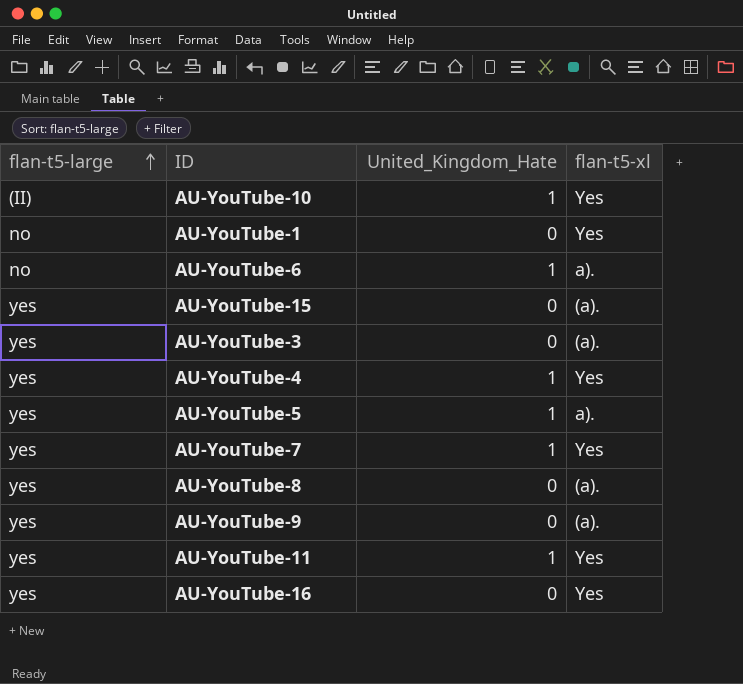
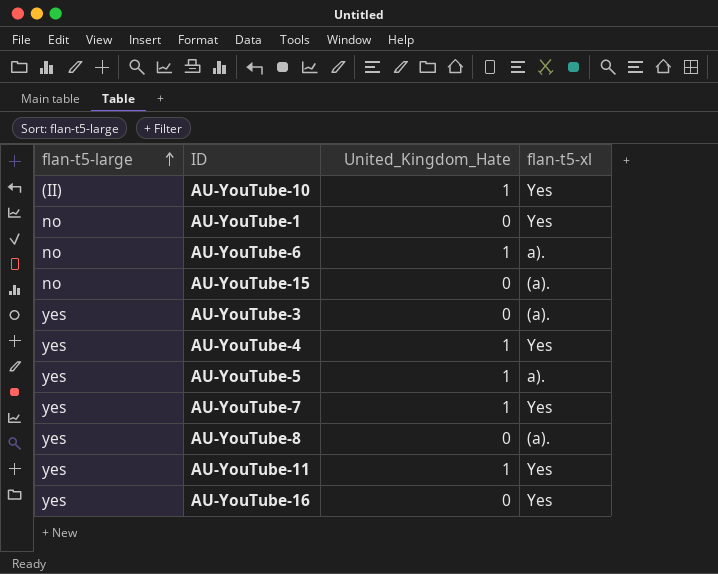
row AU-YouTube-9: yes | 0 | (a). -> none
AU-YouTube-15 | flan-t5-large: yes -> no

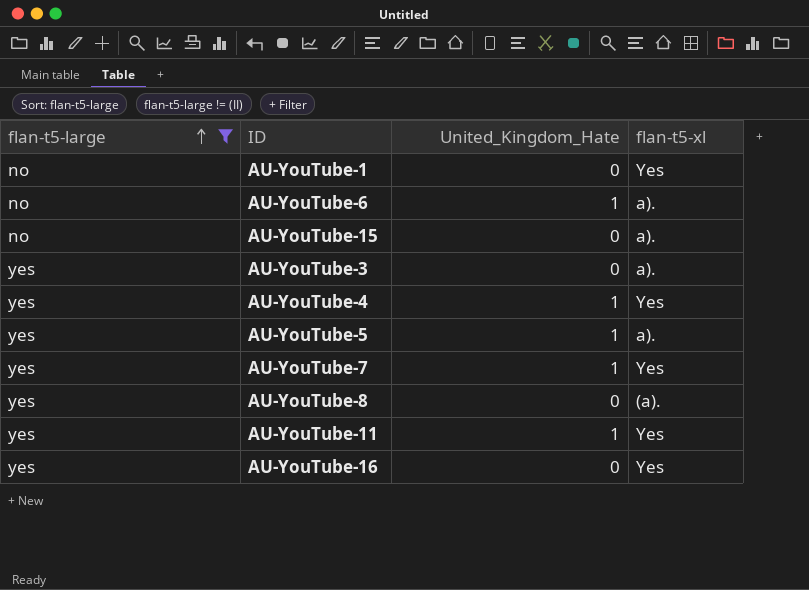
filter: none -> flan-t5-large != (II)
AU-YouTube-15 | flan-t5-xl: (a). -> a).
AU-YouTube-3 | flan-t5-xl: (a). -> a).

